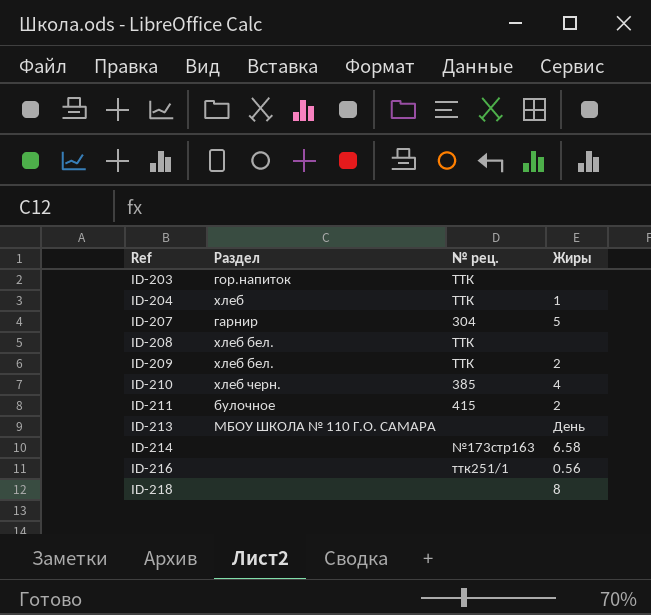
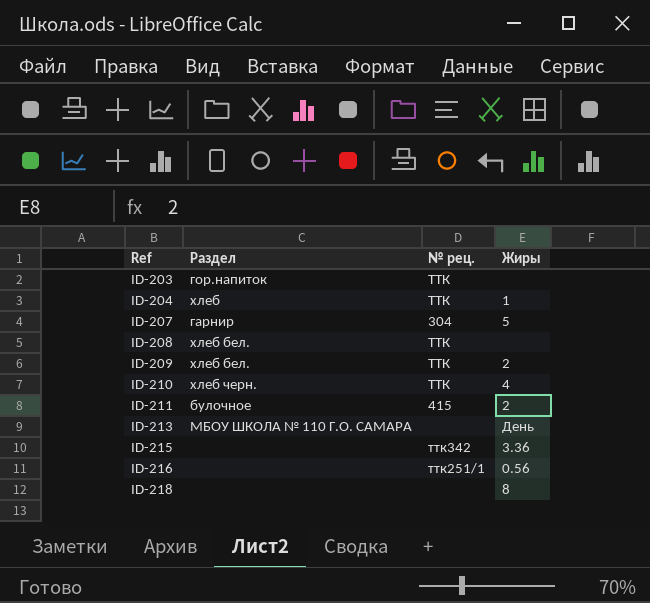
row ID-214: none | №173стр163 | 6.58 -> none
ID-210 | № рец.: 385 -> ТТК
row ID-215: none -> none | ттк342 | 3.36

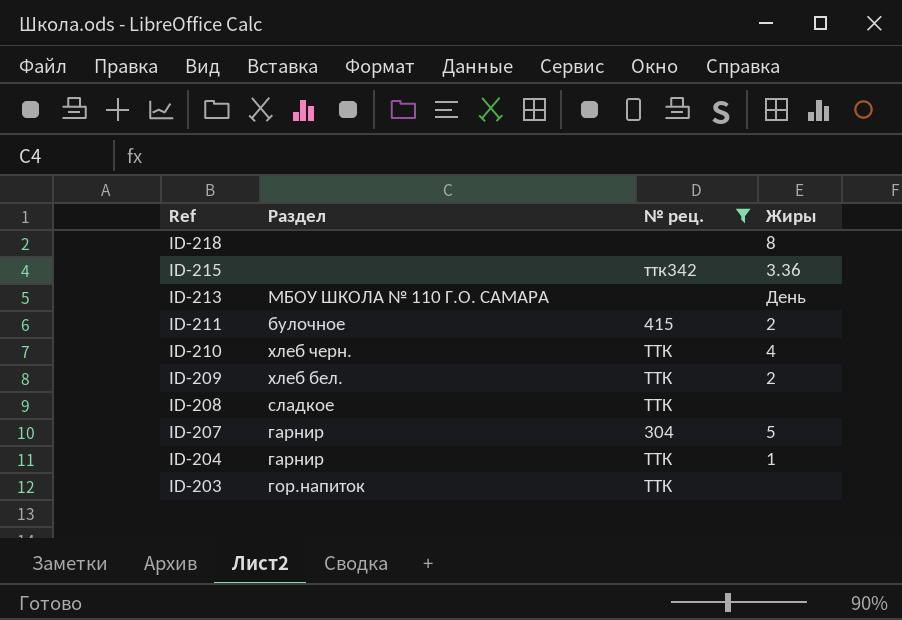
filter: none -> № рец. != ттк251/1
row order: Ref ascending -> Ref descending
ID-208 | Раздел: хлеб бел. -> сладкое
ID-204 | Раздел: хлеб -> гарнир

